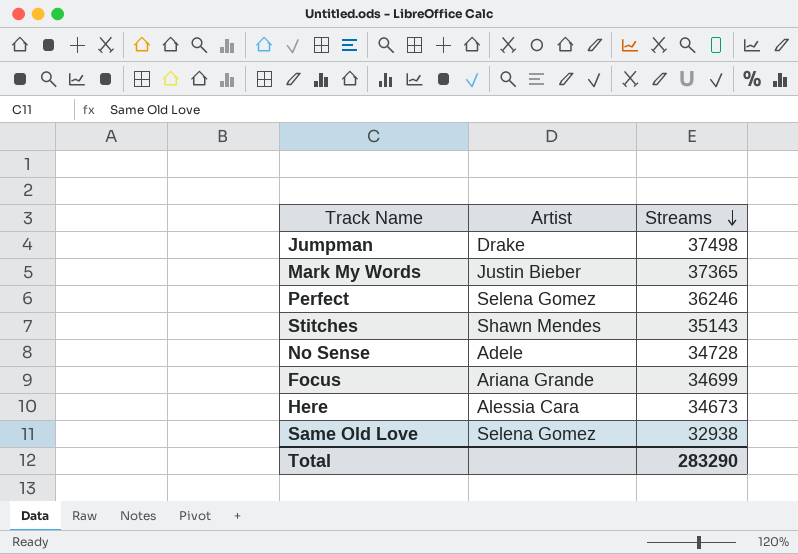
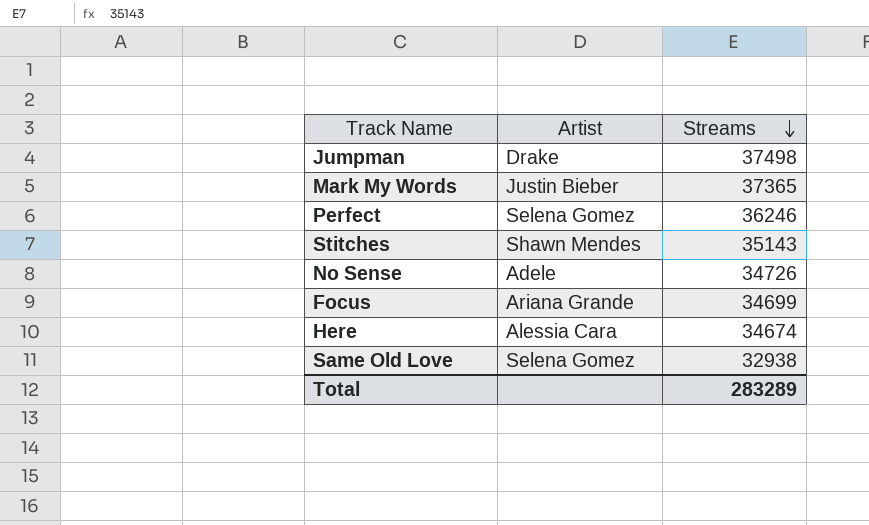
No Sense | Streams: 34728 -> 34726
Here | Streams: 34673 -> 34674
Total | Streams: 283290 -> 283289

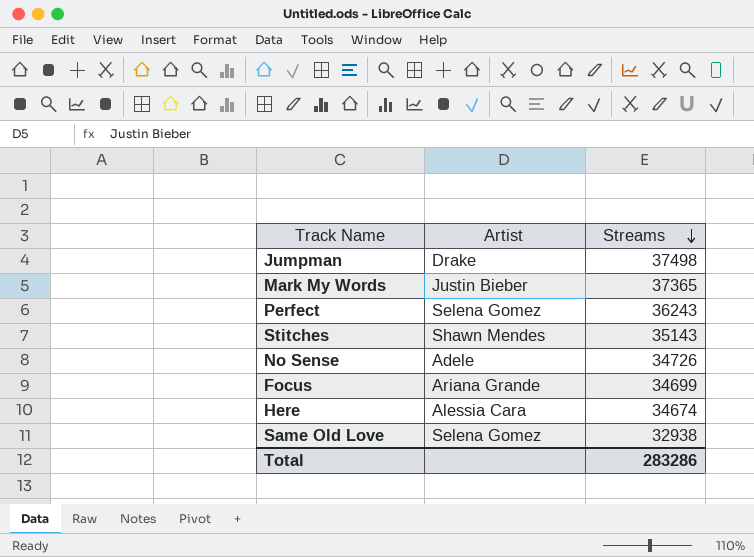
Perfect | Streams: 36246 -> 36243
Total | Streams: 283289 -> 283286

